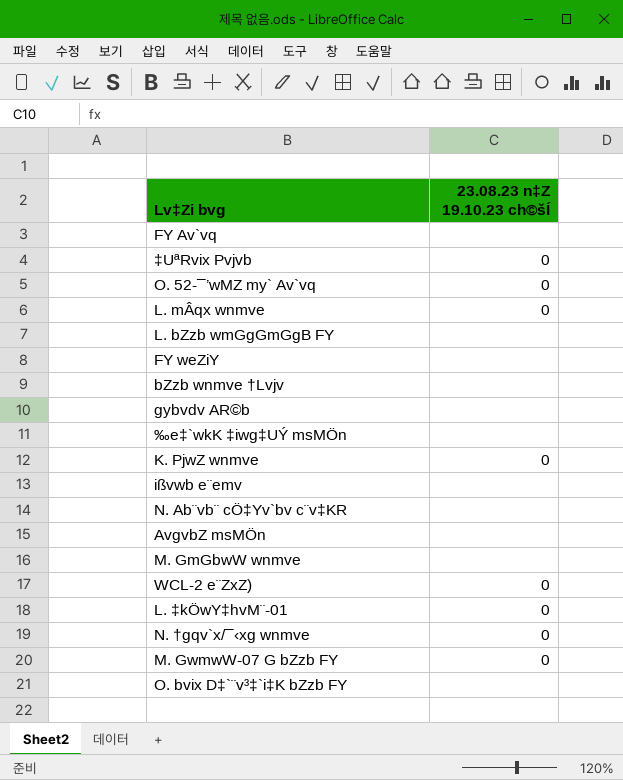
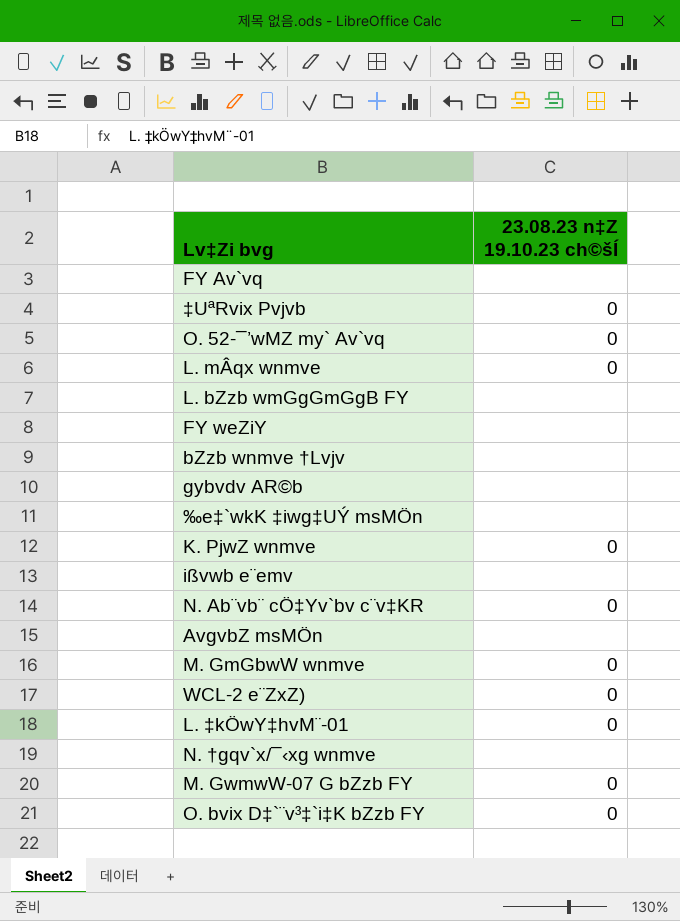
N. Ab¨vb¨ cÖ‡Yv`bv c¨v‡KR | 23.08.23 n‡Z 19.10.23 ch©šÍ: none -> 0
M. GmGbwW wnmve | 23.08.23 n‡Z 19.10.23 ch©šÍ: none -> 0
N. †gqv`x/¯‹xg wnmve | 23.08.23 n‡Z 19.10.23 ch©šÍ: 0 -> none
O. bvix D‡`¨v³‡`i‡K bZzb FY | 23.08.23 n‡Z 19.10.23 ch©šÍ: none -> 0

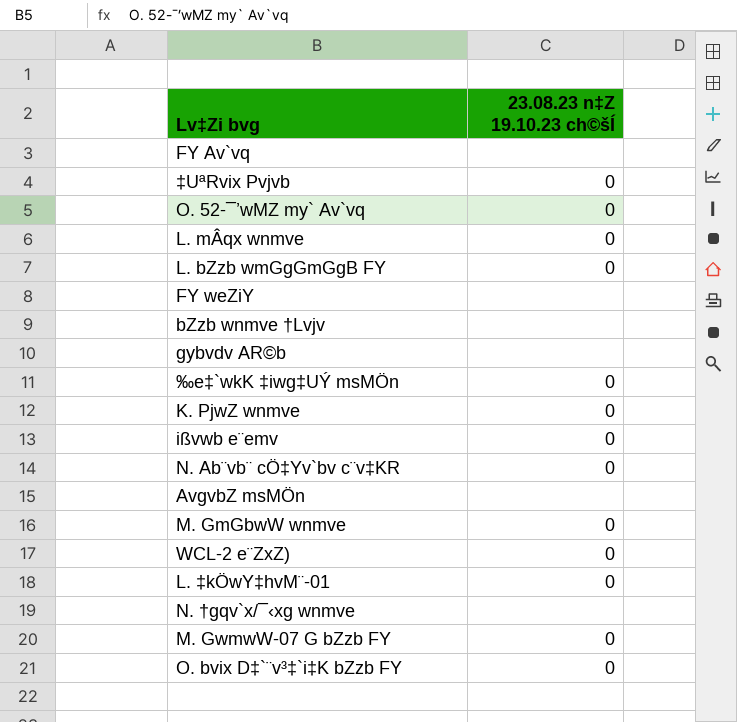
L. bZzb wmGgGmGgB FY | 23.08.23 n‡Z 19.10.23 ch©šÍ: none -> 0
‰e‡`wkK ‡iwg‡UÝ msMÖn | 23.08.23 n‡Z 19.10.23 ch©šÍ: none -> 0
ißvwb e¨emv | 23.08.23 n‡Z 19.10.23 ch©šÍ: none -> 0

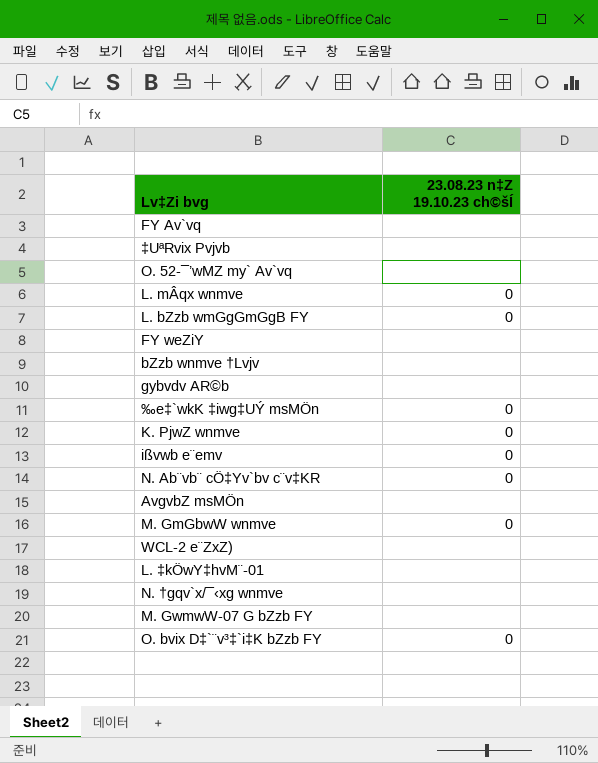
‡UªRvix Pvjvb | 23.08.23 n‡Z 19.10.23 ch©šÍ: 0 -> none
O. 52-¯’wMZ my` Av`vq | 23.08.23 n‡Z 19.10.23 ch©šÍ: 0 -> none
WCL-2 e¨ZxZ) | 23.08.23 n‡Z 19.10.23 ch©šÍ: 0 -> none
L. ‡kÖwY‡hvM¨-01 | 23.08.23 n‡Z 19.10.23 ch©šÍ: 0 -> none
M. GwmwW-07 G bZzb FY | 23.08.23 n‡Z 19.10.23 ch©šÍ: 0 -> none

